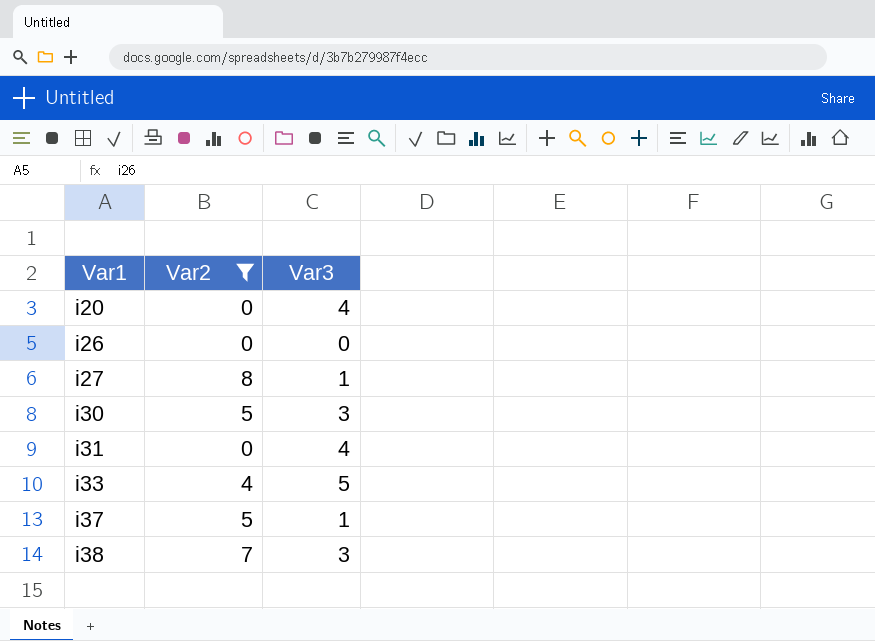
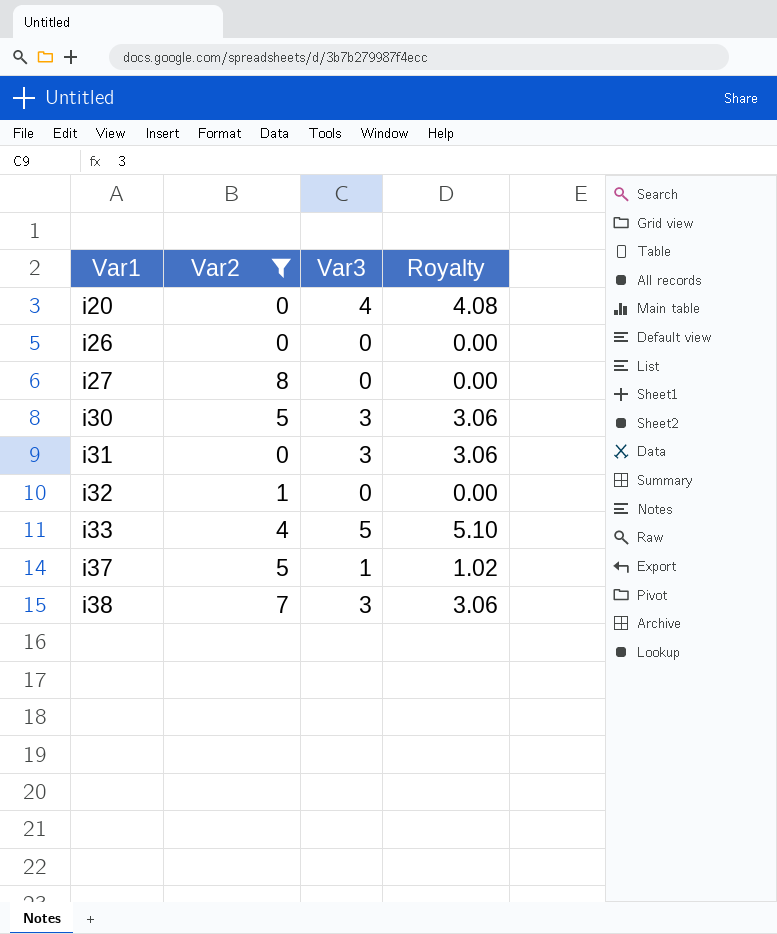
column Royalty | formula: none -> [Var3] * 1.02
i27 | Var3: 1 -> 0
i31 | Var3: 4 -> 3
row i32: none -> 1 | 0 | 0.00

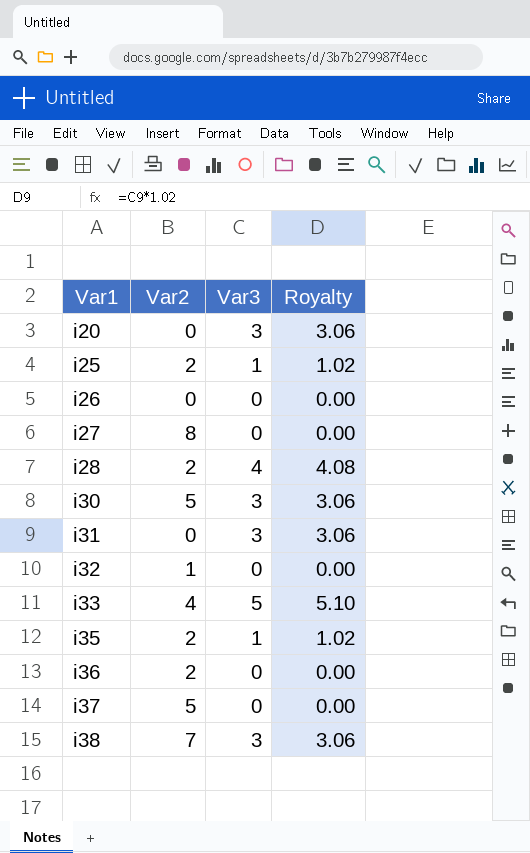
filter: Var2 != 2 -> none
i20 | Var3: 4 -> 3
i20 | Royalty: 4.08 -> 3.06
i37 | Var3: 1 -> 0
i37 | Royalty: 1.02 -> 0.00

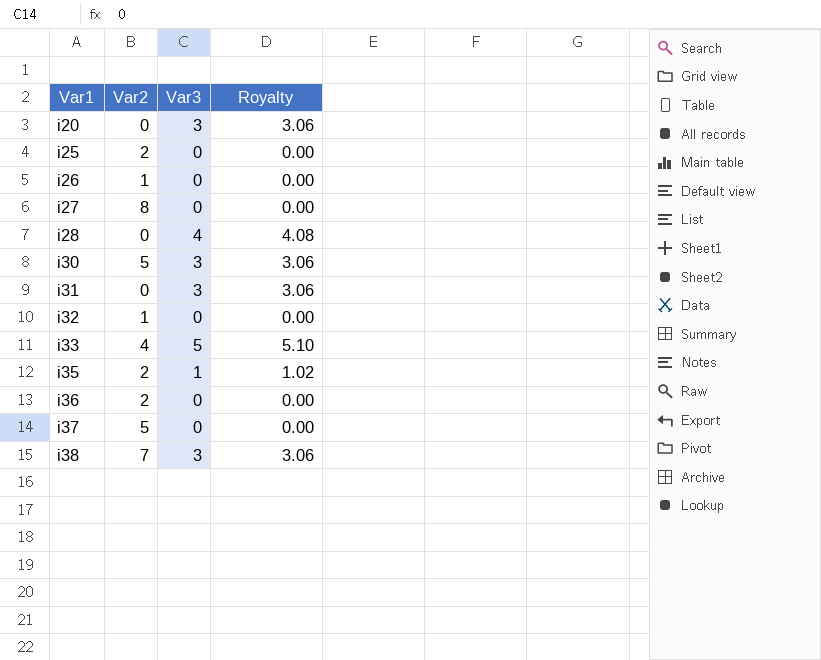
i25 | Var3: 1 -> 0
i25 | Royalty: 1.02 -> 0.00
i26 | Var2: 0 -> 1
i28 | Var2: 2 -> 0

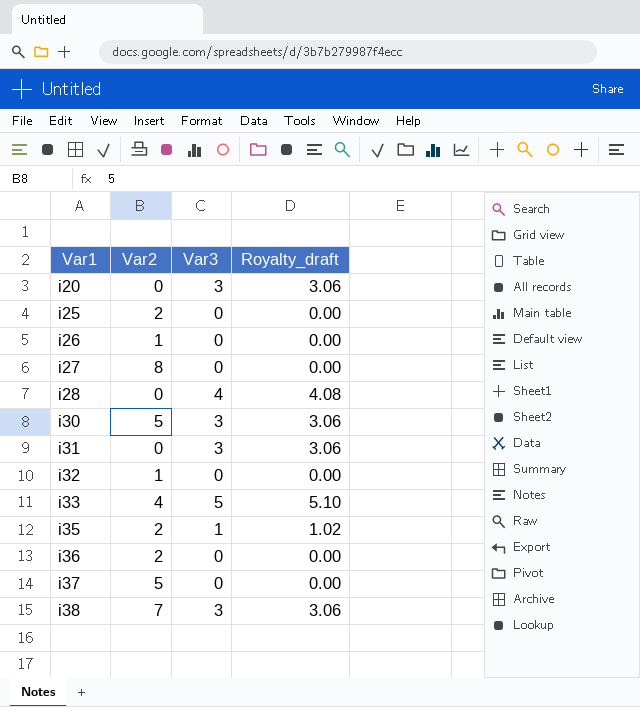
column name: Royalty -> Royalty_draft

